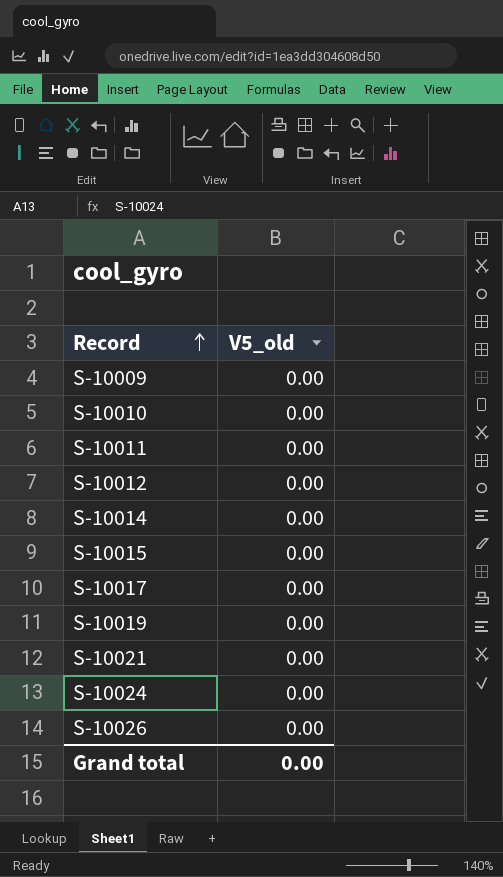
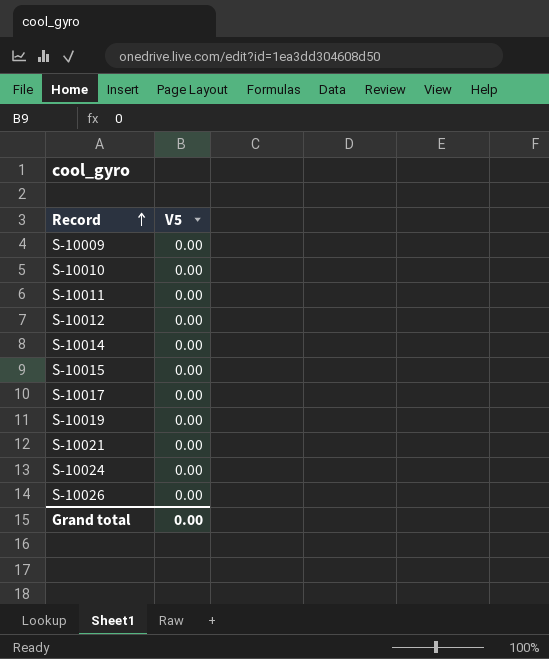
column name: V5_old -> V5

